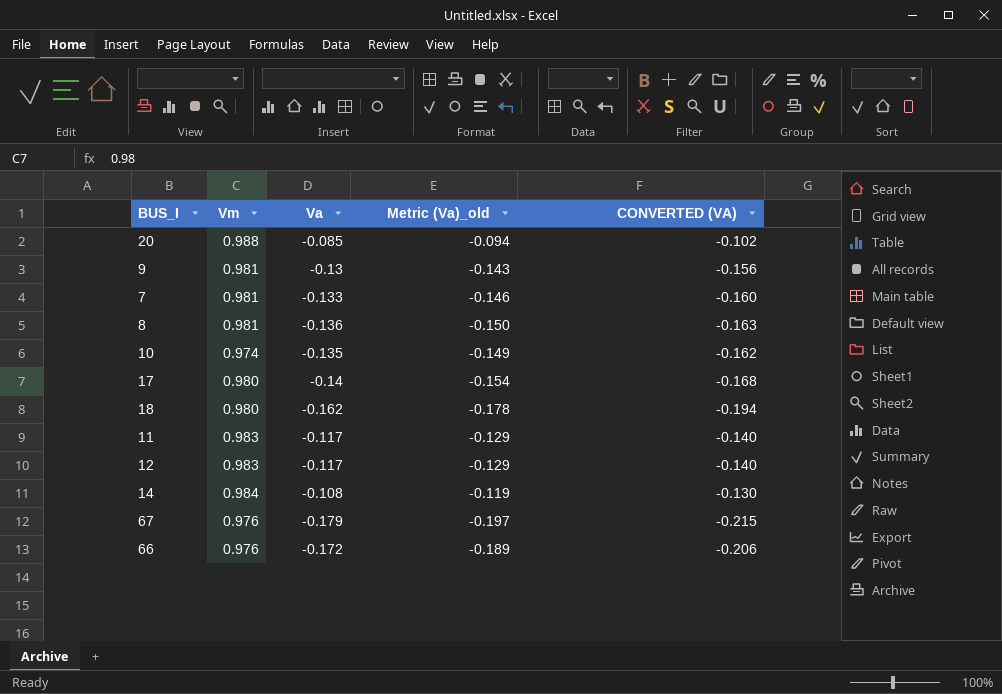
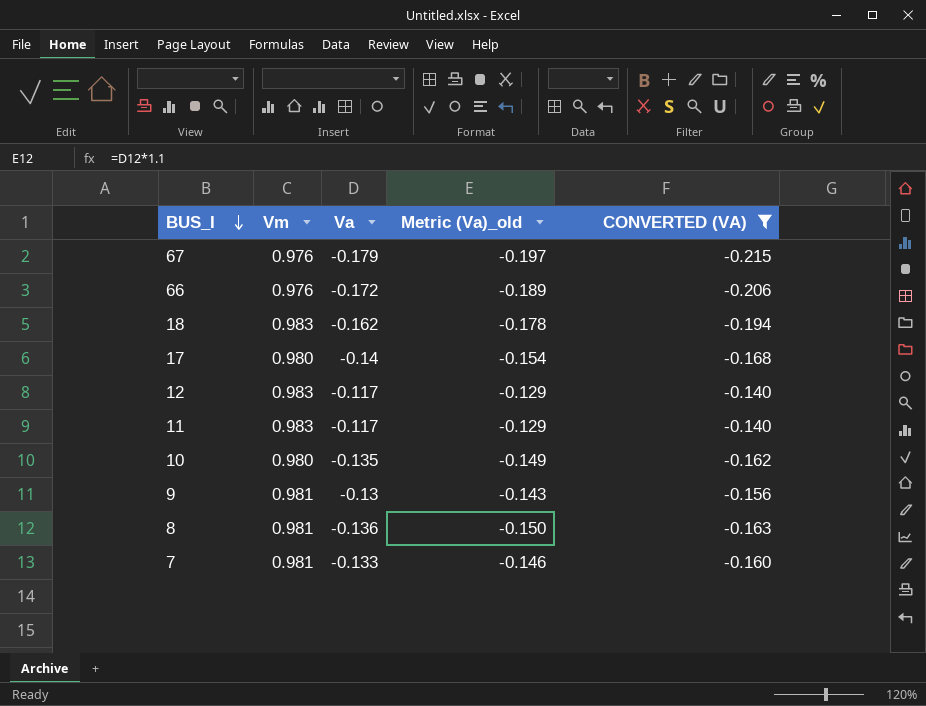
filter: none -> CONVERTED (VA) <= -0.140
row order: none -> BUS_I descending
18 | Vm: 0.980 -> 0.983
10 | Vm: 0.974 -> 0.980

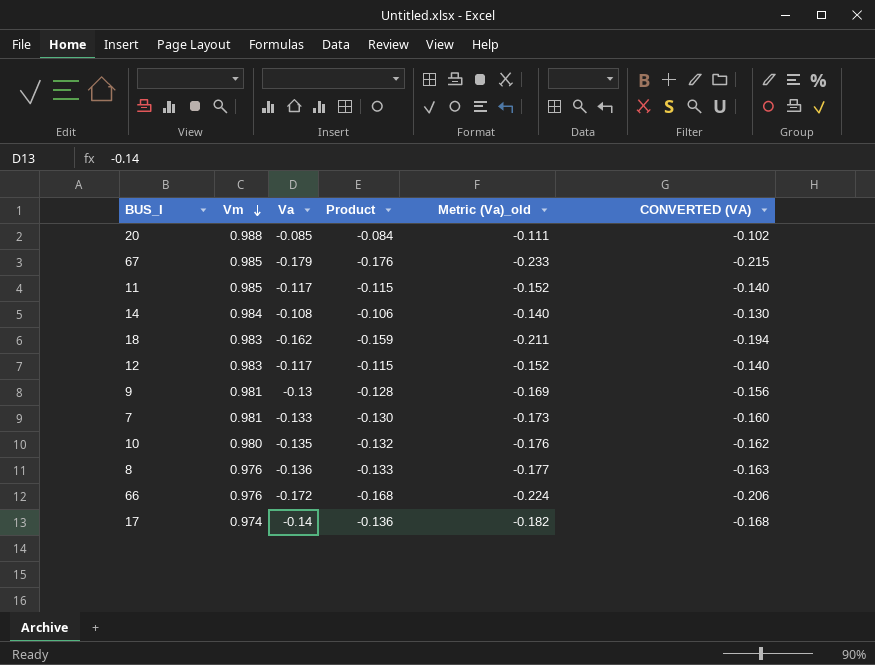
filter: CONVERTED (VA) <= -0.140 -> none
row order: BUS_I descending -> Vm descending
column Product | formula: none -> [Vm] * [Va]
column Metric (Va)_old | formula: [Va] * 1.1 -> [Va] * 1.3
67 | Vm: 0.976 -> 0.985
11 | Vm: 0.983 -> 0.985
8 | Vm: 0.981 -> 0.976
17 | Vm: 0.980 -> 0.974

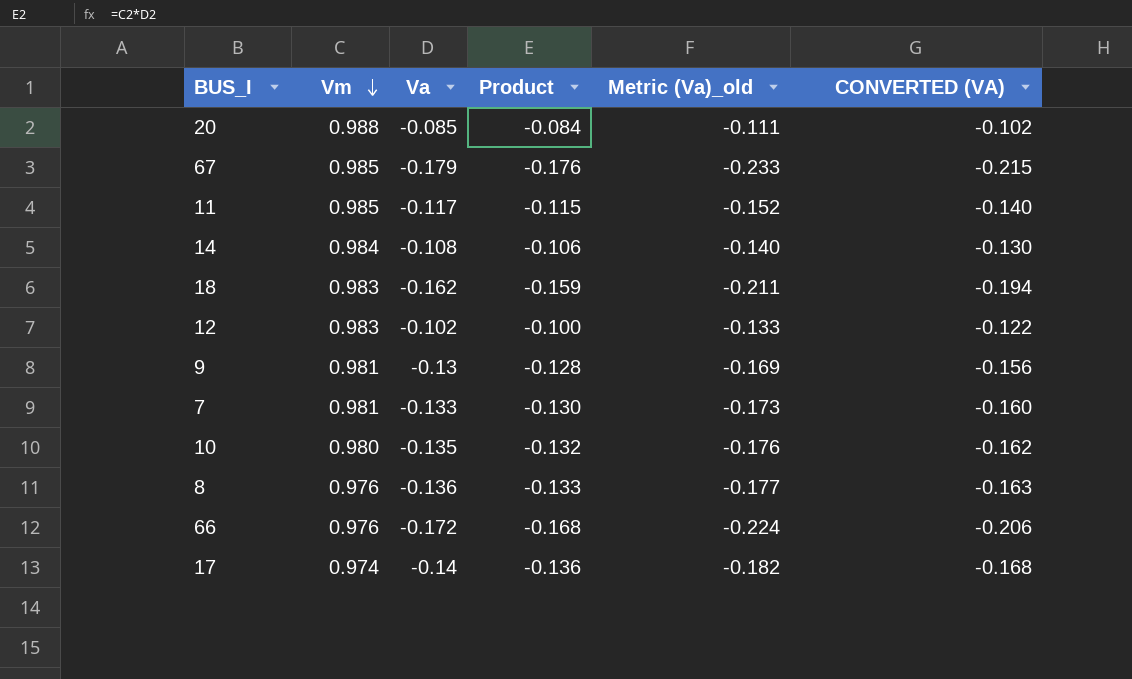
12 | Va: -0.117 -> -0.102
12 | Product: -0.115 -> -0.100
12 | Metric (Va)_old: -0.152 -> -0.133
12 | CONVERTED (VA): -0.140 -> -0.122

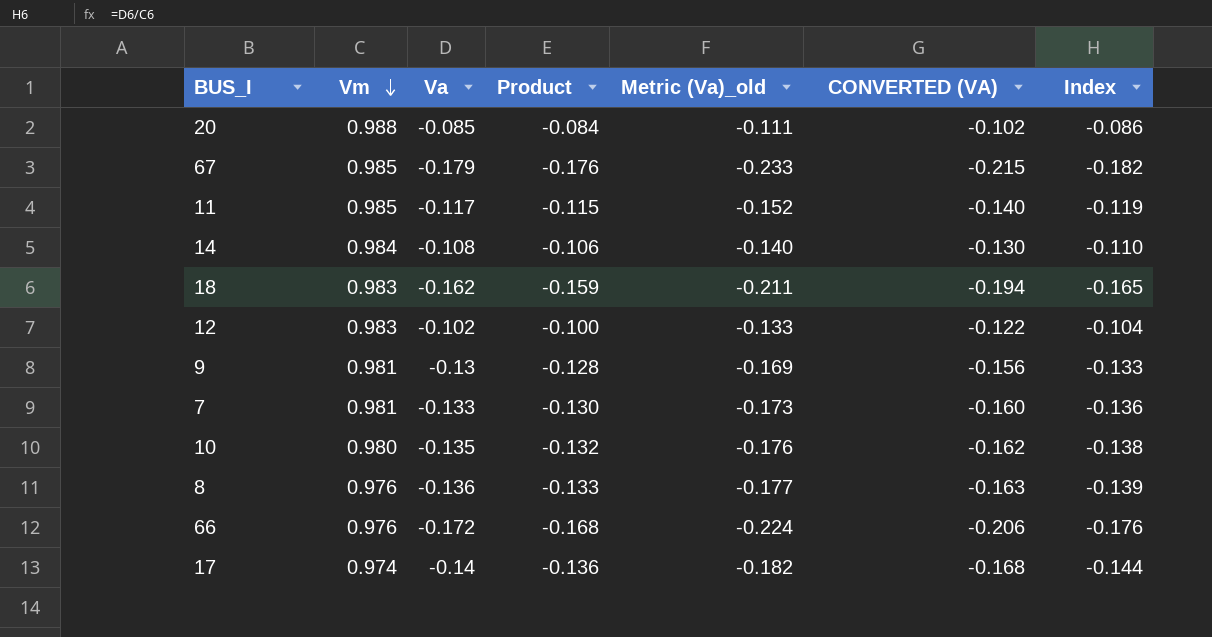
column Index | formula: none -> [Va] / [Vm]

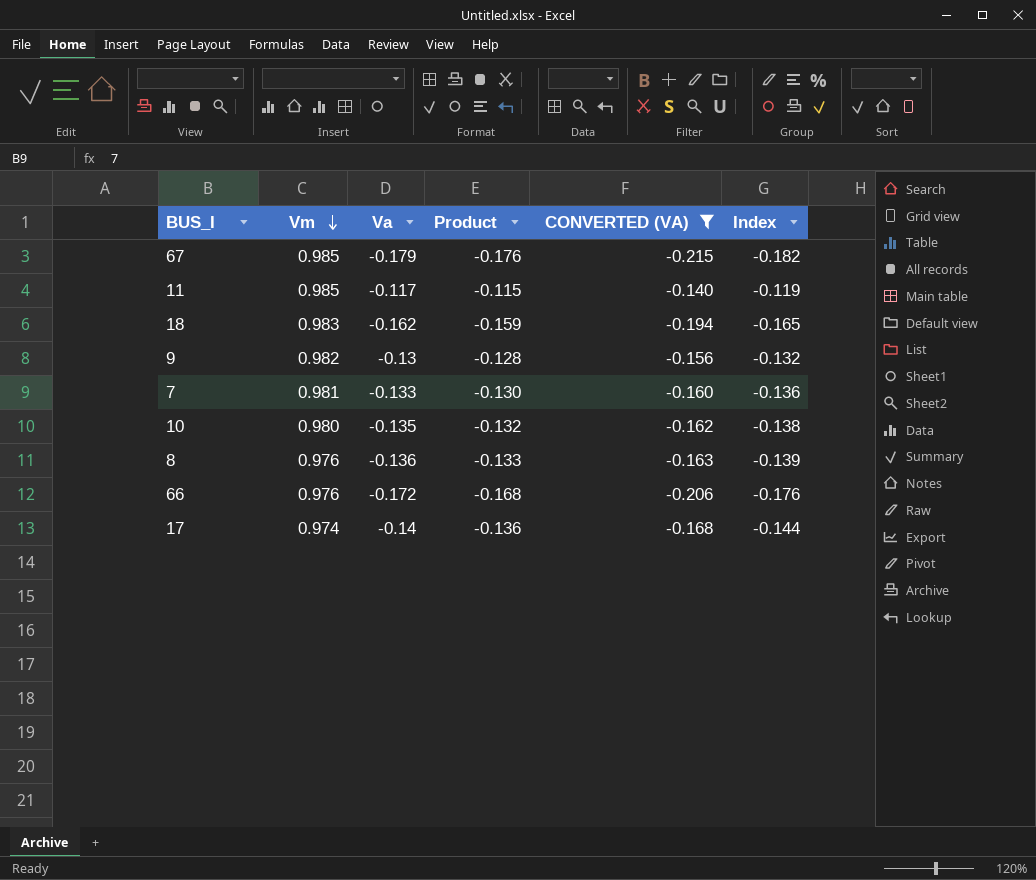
filter: none -> CONVERTED (VA) <= -0.140
column Metric (Va)_old | formula: [Va] * 1.3 -> none
9 | Vm: 0.981 -> 0.982
9 | Index: -0.133 -> -0.132

